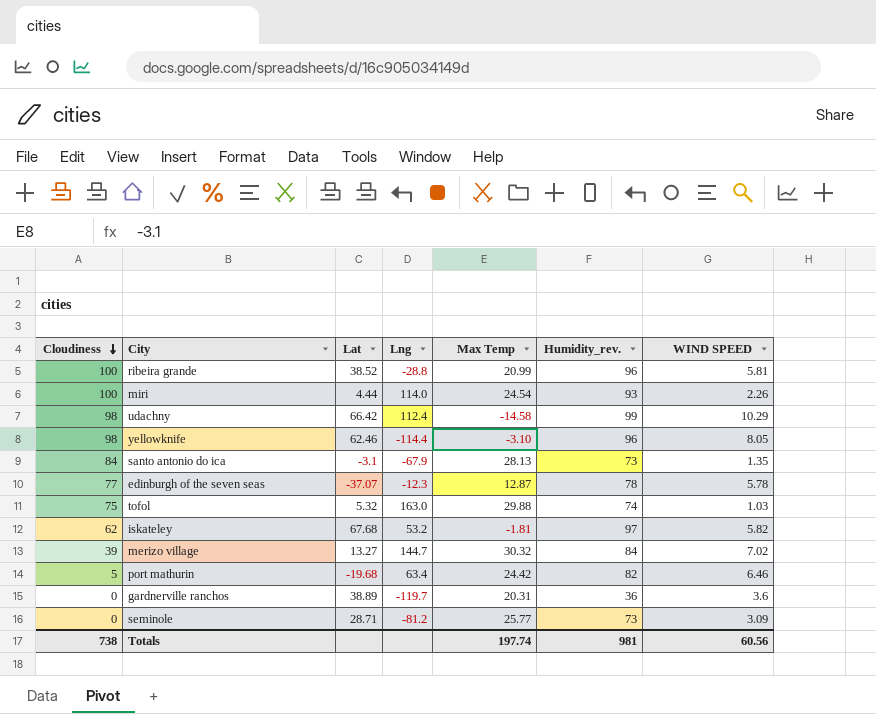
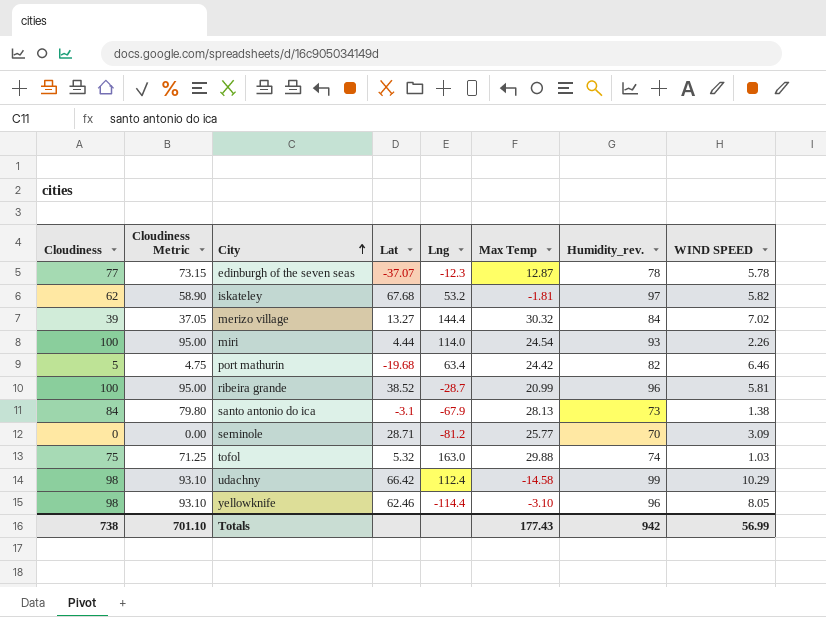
row order: Cloudiness descending -> City ascending
column Cloudiness Metric | formula: none -> [Cloudiness] * 0.95
row gardnerville ranchos: 0 | 38.89 | -119.7 | 20.31 | 36 | 3.6 -> none
merizo village | Lng: 144.7 -> 144.4
ribeira grande | Lng: -28.8 -> -28.7
santo antonio do ica | WIND SPEED: 1.35 -> 1.38
seminole | Humidity_rev.: 73 -> 70
Totals | Max Temp: 197.74 -> 177.43
Totals | Humidity_rev.: 981 -> 942
Totals | WIND SPEED: 60.56 -> 56.99

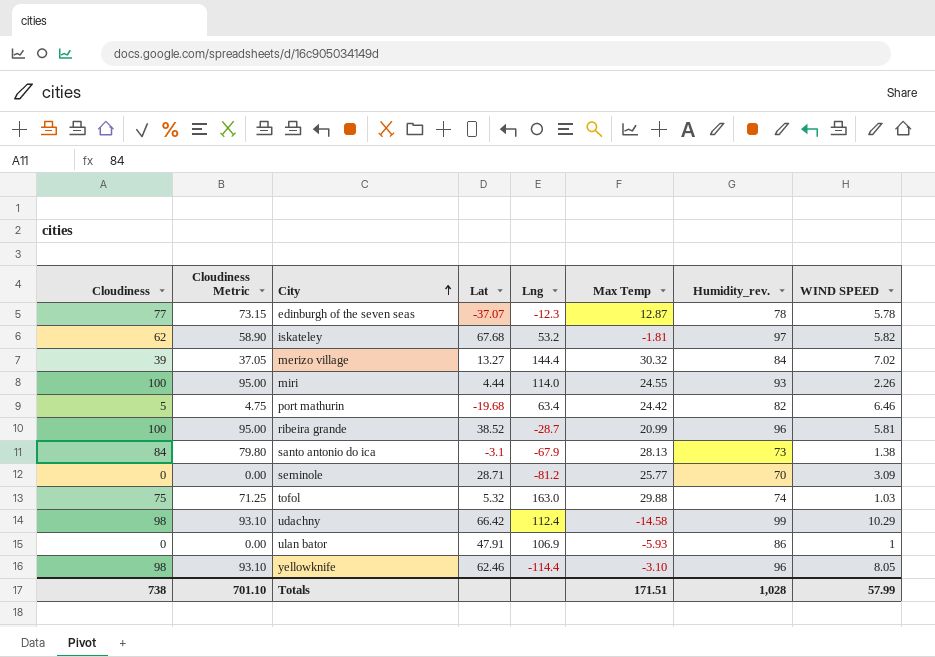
miri | Max Temp: 24.54 -> 24.55
row ulan bator: none -> 0 | 0.00 | 47.91 | 106.9 | -5.93 | 86 | 1
Totals | Max Temp: 177.43 -> 171.51
Totals | Humidity_rev.: 942 -> 1,028
Totals | WIND SPEED: 56.99 -> 57.99

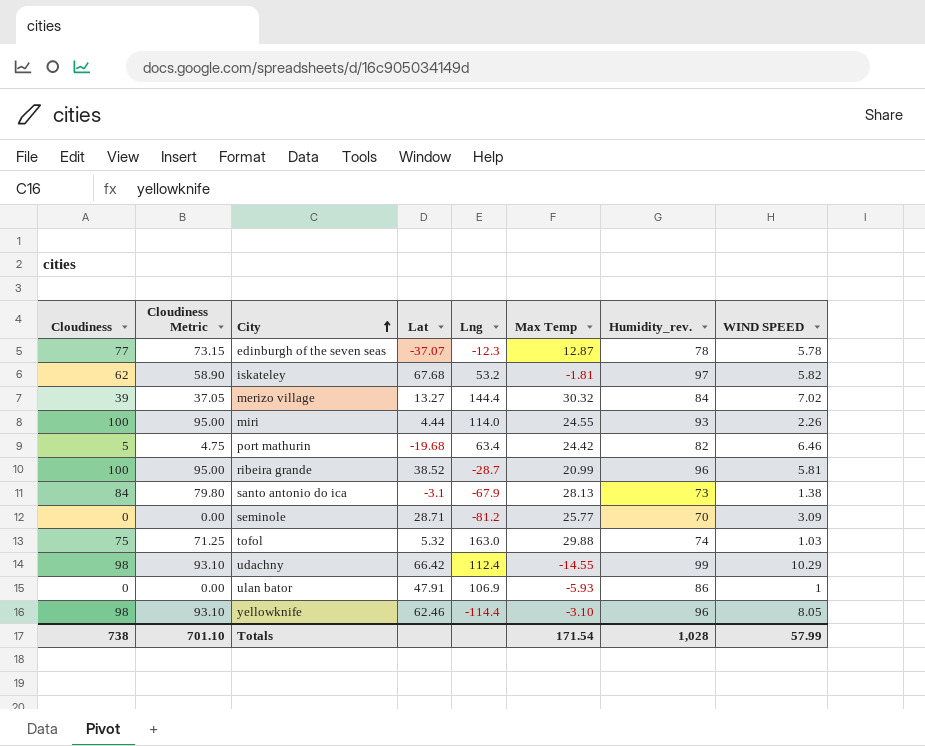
udachny | Max Temp: -14.58 -> -14.55
Totals | Max Temp: 171.51 -> 171.54

